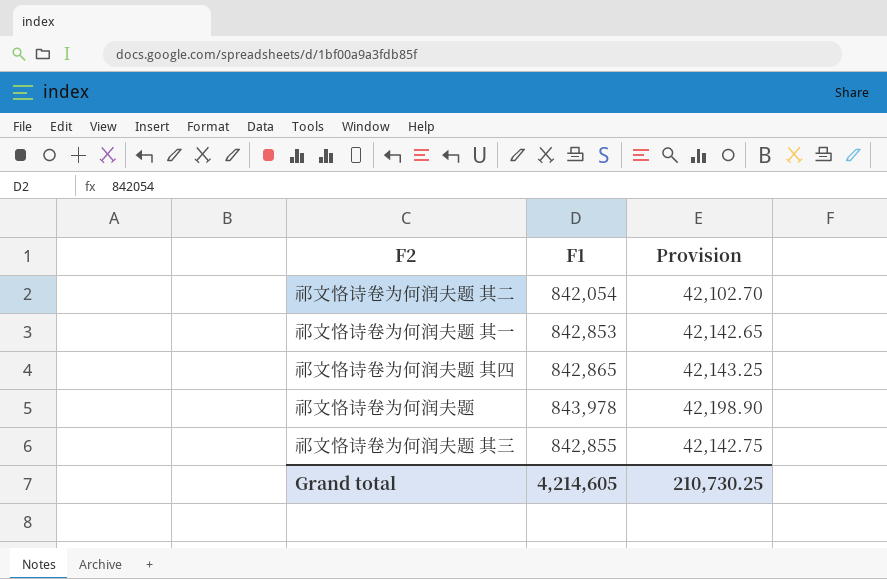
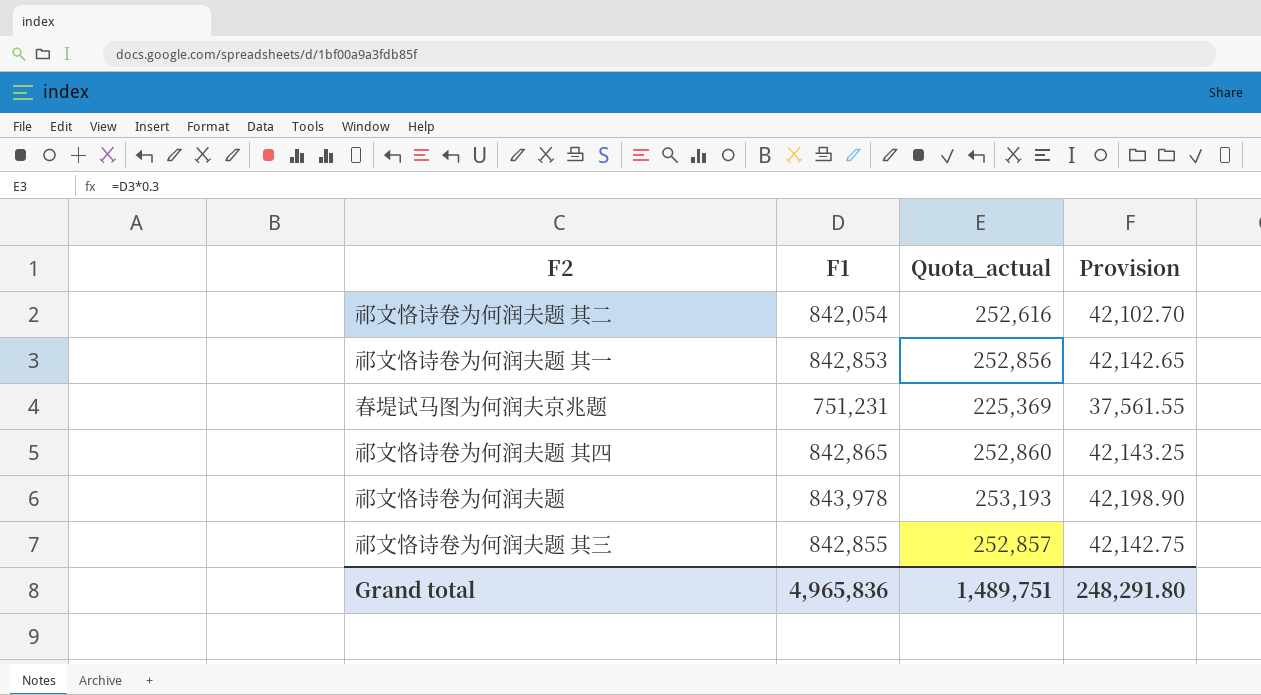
column Quota_actual | formula: none -> [F1] * 0.3
row 春堤试马图为何润夫京兆题: none -> 751,231 | 225,369 | 37,561.55
Grand total | F1: 4,214,605 -> 4,965,836
Grand total | Provision: 210,730.25 -> 248,291.80

